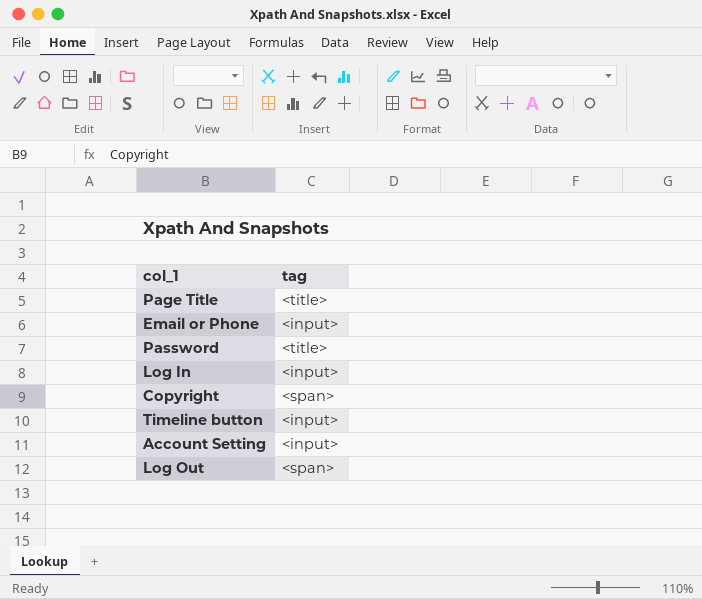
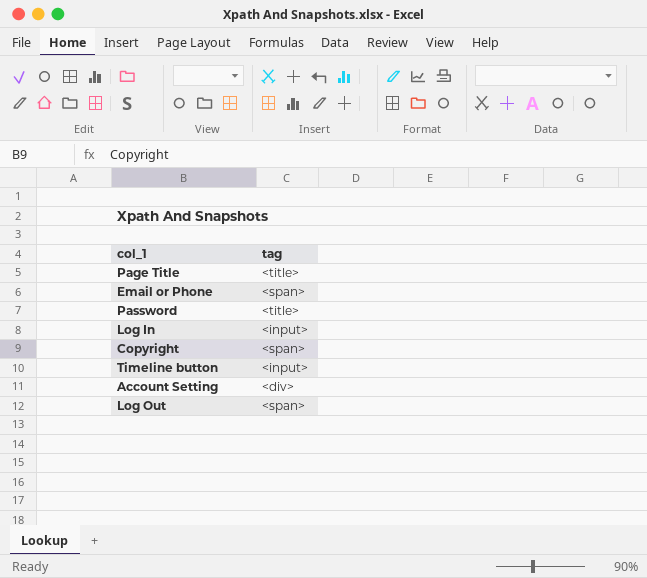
Email or Phone | tag: <input> -> <span>
Account Setting | tag: <input> -> <div>

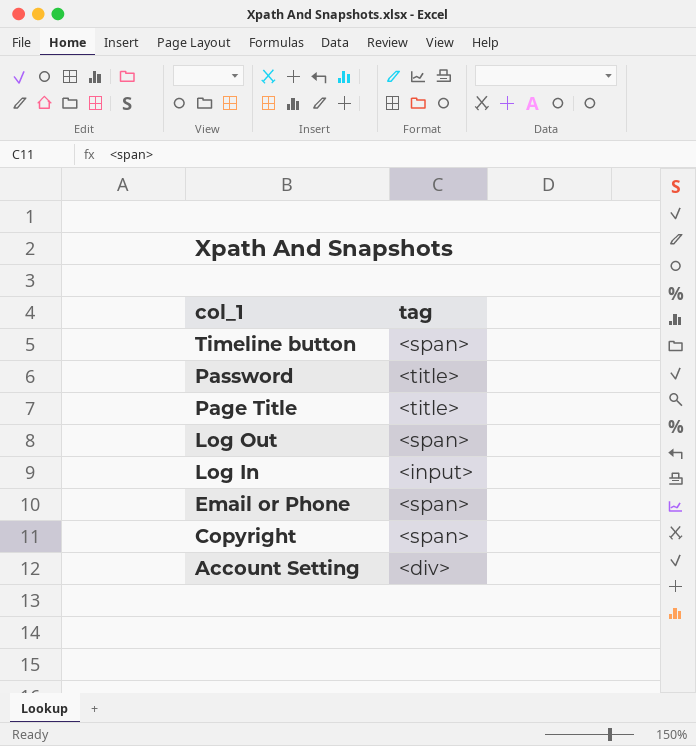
row order: none -> col_1 descending
Timeline button | tag: <input> -> <span>

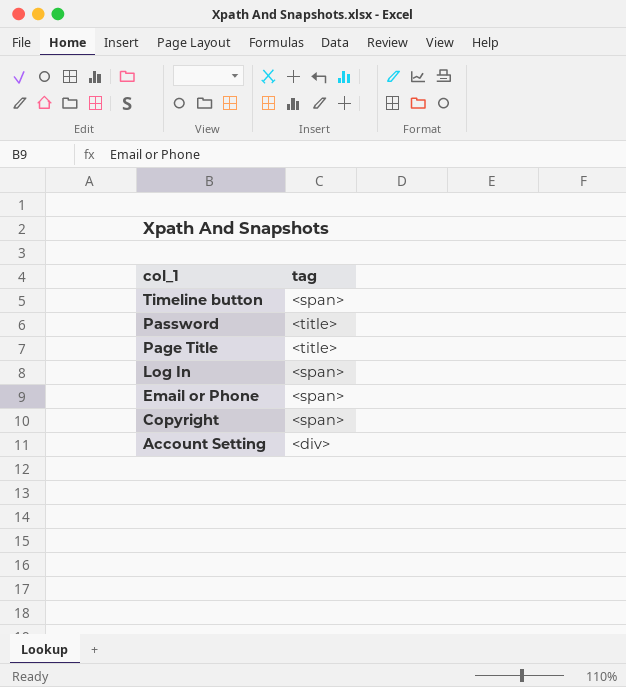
row Log Out: <span> -> none
Log In | tag: <input> -> <span>

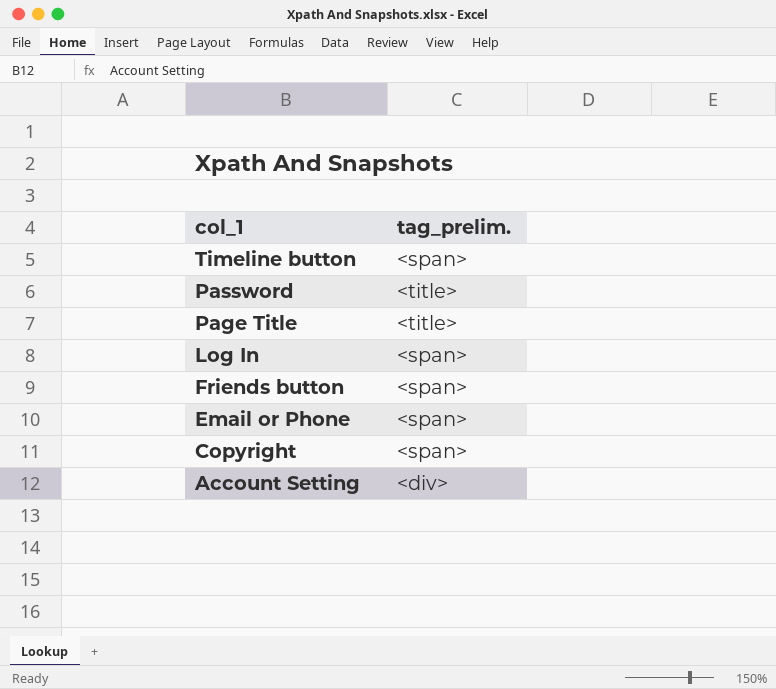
column name: tag -> tag_prelim.
row Friends button: none -> <span>

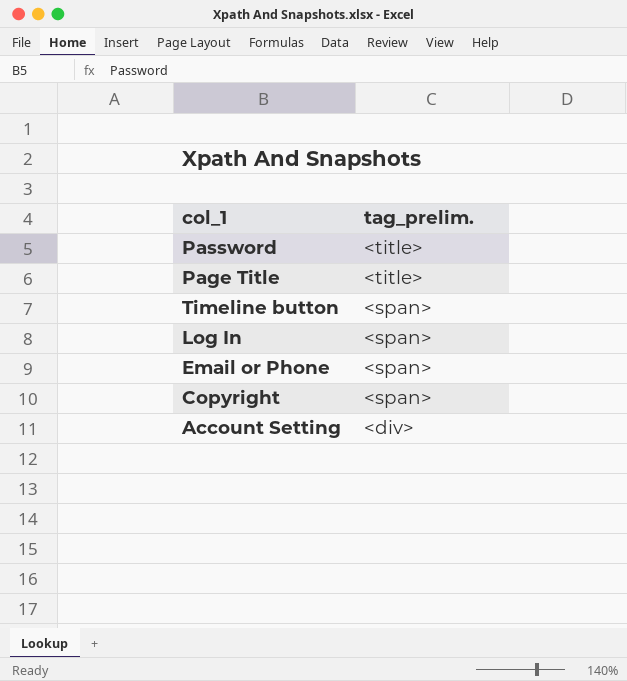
row order: col_1 descending -> tag_prelim. descending
row Friends button: <span> -> none

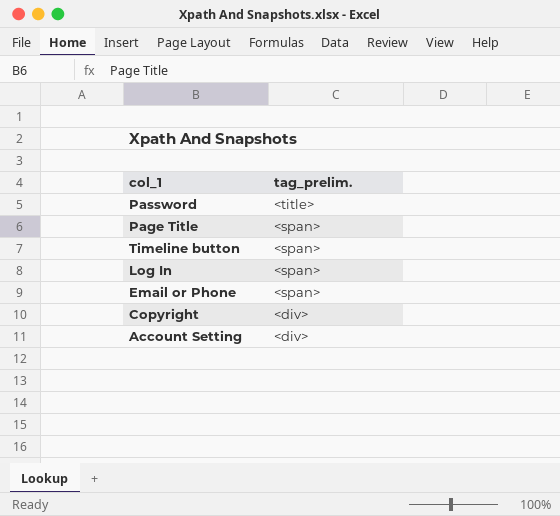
Page Title | tag_prelim.: <title> -> <span>
Copyright | tag_prelim.: <span> -> <div>

